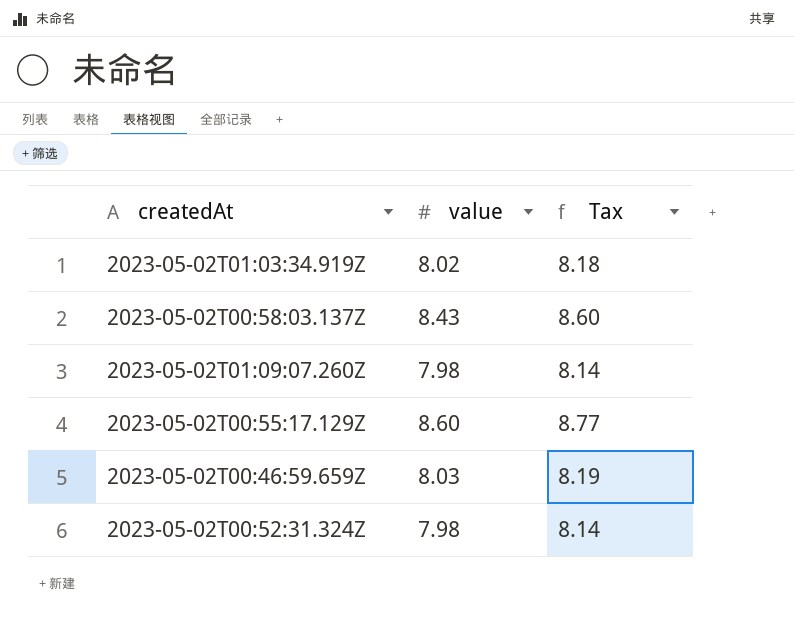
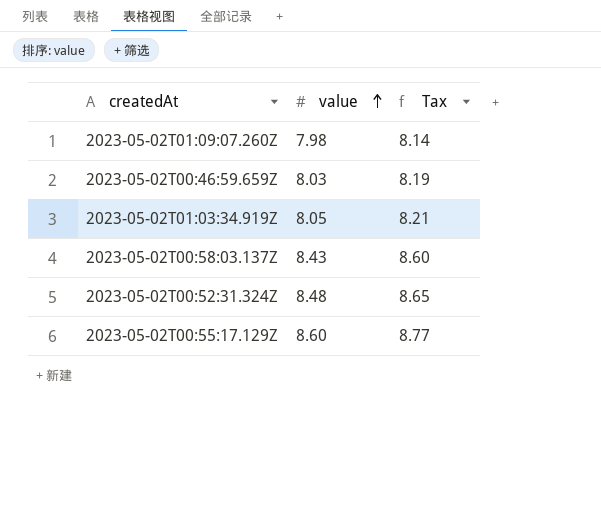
row order: none -> value ascending
2023-05-02T01:03:34.919Z | value: 8.02 -> 8.05
2023-05-02T01:03:34.919Z | Tax: 8.18 -> 8.21
2023-05-02T00:52:31.324Z | value: 7.98 -> 8.48
2023-05-02T00:52:31.324Z | Tax: 8.14 -> 8.65

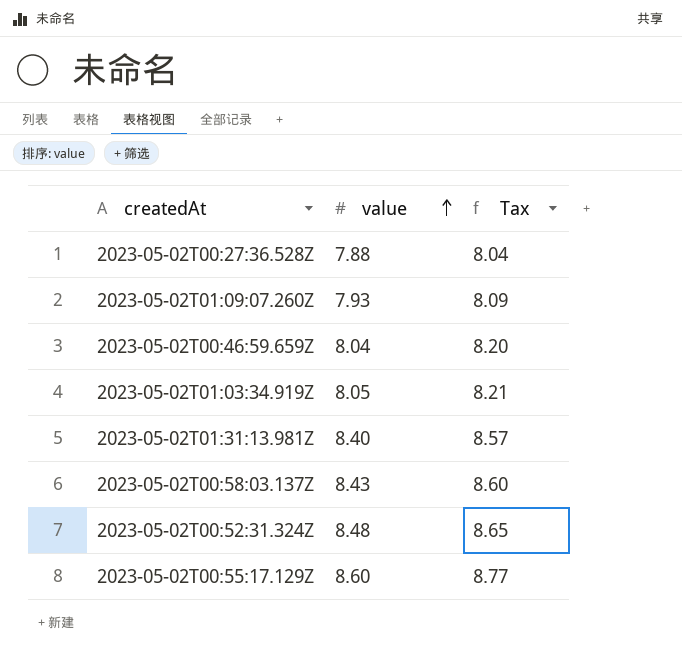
row 2023-05-02T00:27:36.528Z: none -> 7.88 | 8.04
2023-05-02T01:09:07.260Z | value: 7.98 -> 7.93
2023-05-02T01:09:07.260Z | Tax: 8.14 -> 8.09
2023-05-02T00:46:59.659Z | value: 8.03 -> 8.04
2023-05-02T00:46:59.659Z | Tax: 8.19 -> 8.20
row 2023-05-02T01:31:13.981Z: none -> 8.40 | 8.57

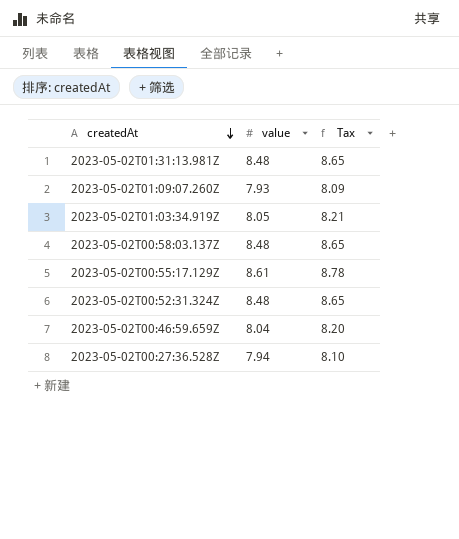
row order: value ascending -> createdAt descending
2023-05-02T01:31:13.981Z | value: 8.40 -> 8.48
2023-05-02T01:31:13.981Z | Tax: 8.57 -> 8.65
2023-05-02T00:58:03.137Z | value: 8.43 -> 8.48
2023-05-02T00:58:03.137Z | Tax: 8.60 -> 8.65
2023-05-02T00:55:17.129Z | value: 8.60 -> 8.61
2023-05-02T00:55:17.129Z | Tax: 8.77 -> 8.78
2023-05-02T00:27:36.528Z | value: 7.88 -> 7.94
2023-05-02T00:27:36.528Z | Tax: 8.04 -> 8.10

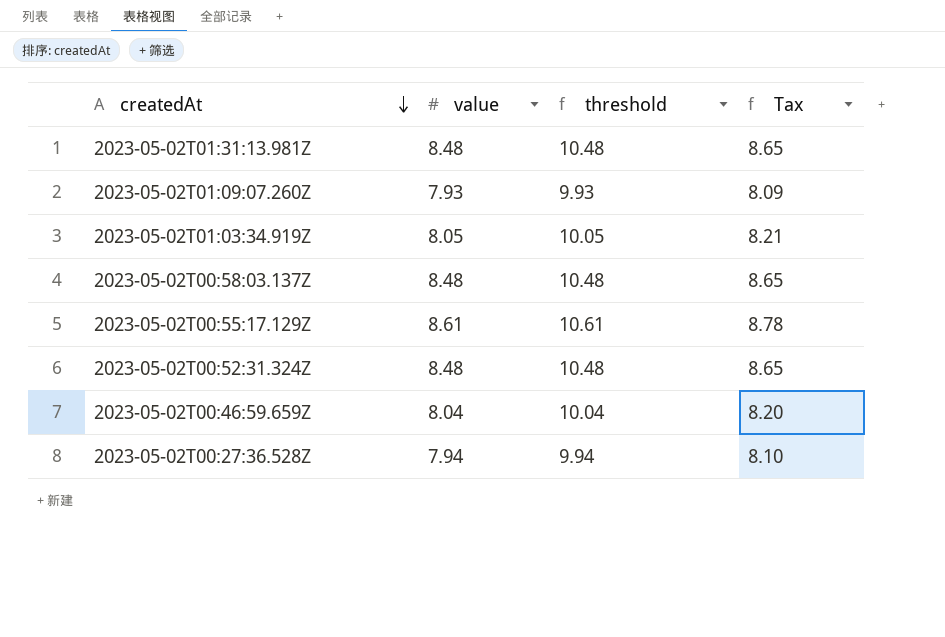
column threshold | formula: none -> [value] + 2

